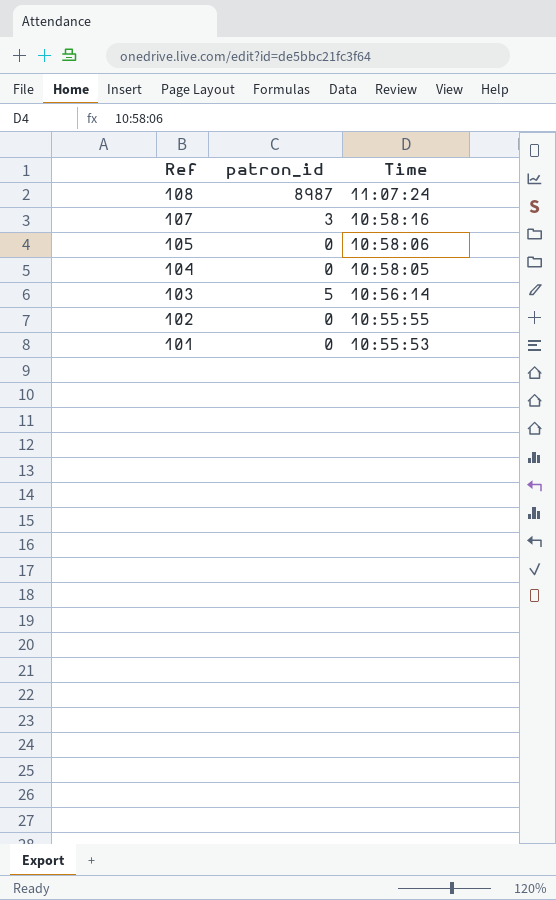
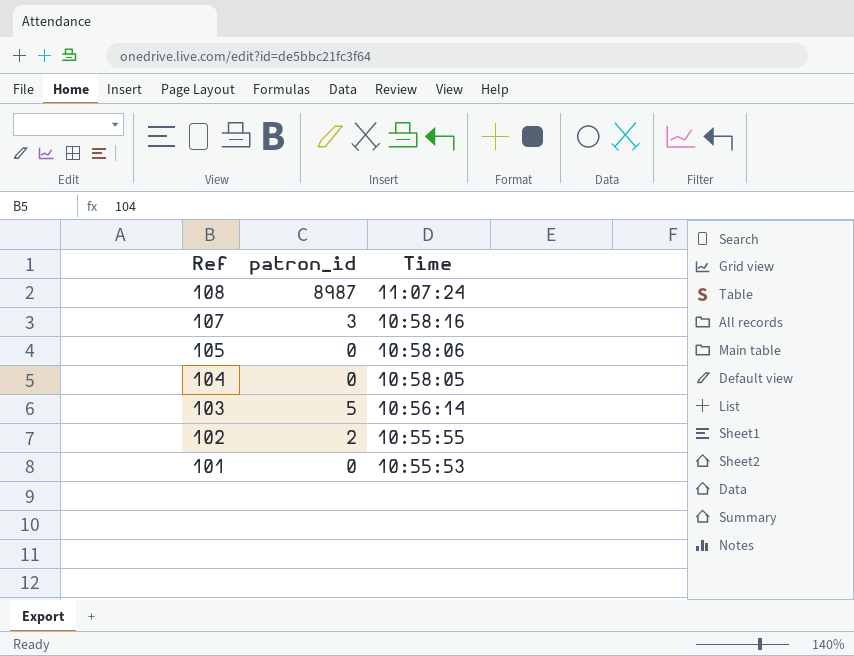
102 | patron_id: 0 -> 2

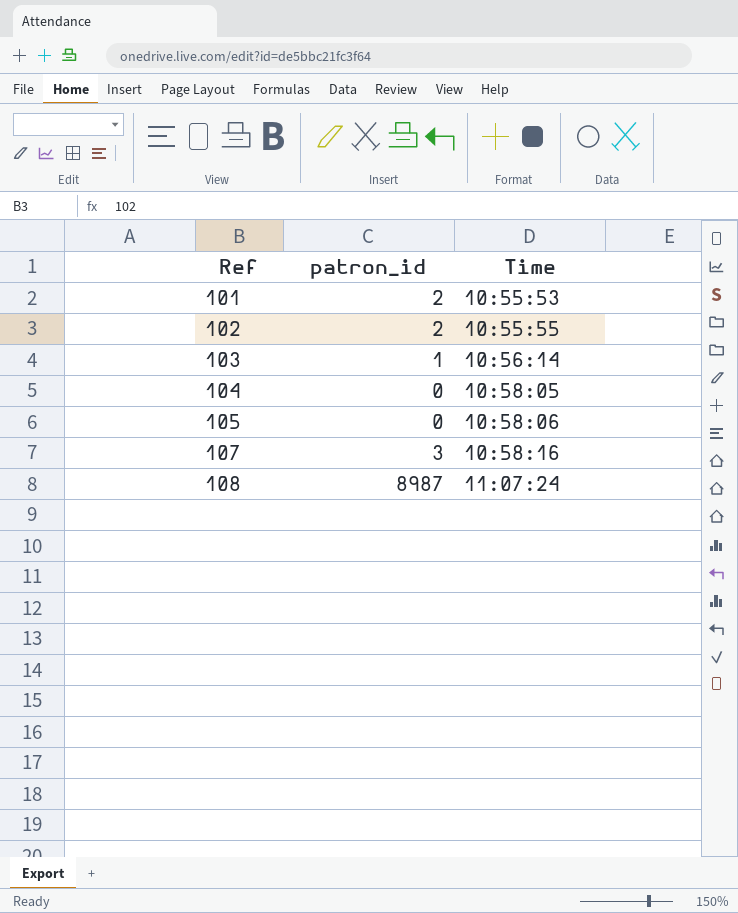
row order: Ref descending -> Ref ascending
101 | patron_id: 0 -> 2
103 | patron_id: 5 -> 1

